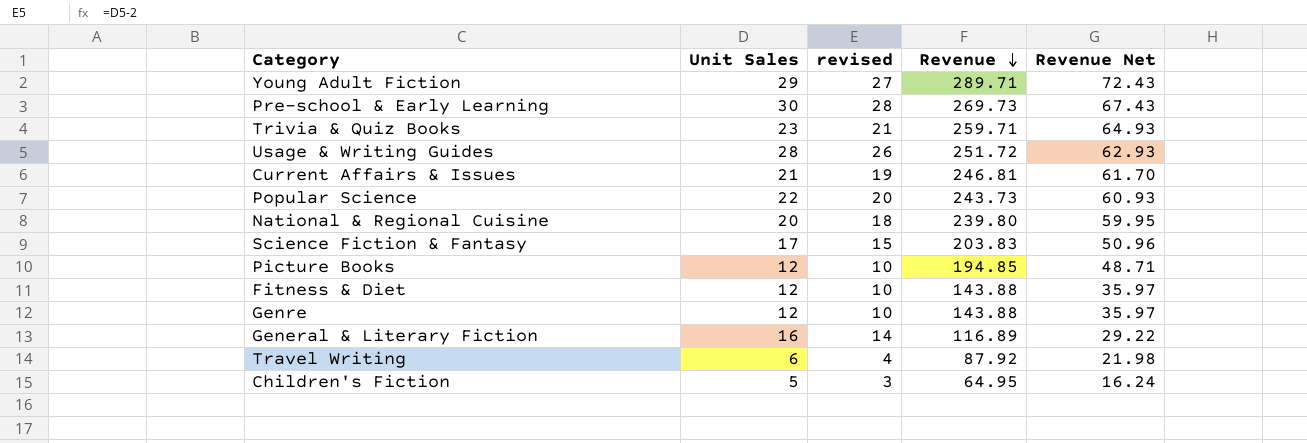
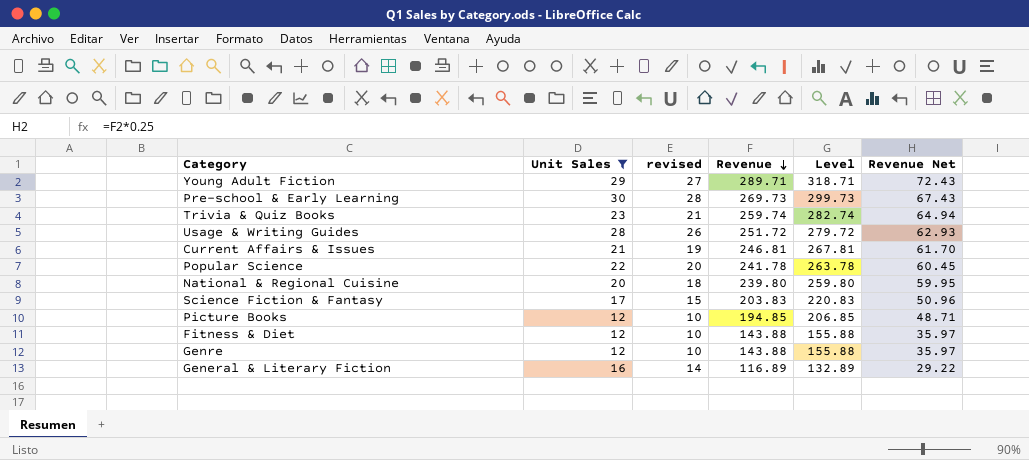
filter: none -> Unit Sales >= 12
column Level | formula: none -> [Unit Sales] + [Revenue]
Trivia & Quiz Books | Revenue: 259.71 -> 259.74
Trivia & Quiz Books | Revenue Net: 64.93 -> 64.94
Popular Science | Revenue: 243.73 -> 241.78
Popular Science | Revenue Net: 60.93 -> 60.45

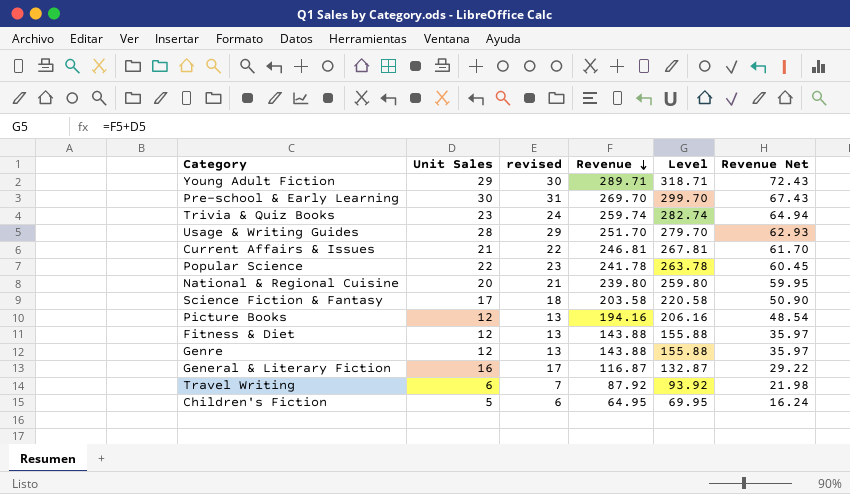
filter: Unit Sales >= 12 -> none
column revised | formula: [Unit Sales] - 2 -> [Unit Sales] + 1
Pre-school & Early Learning | Revenue: 269.73 -> 269.70
Pre-school & Early Learning | Level: 299.73 -> 299.70
Usage & Writing Guides | Revenue: 251.72 -> 251.70
Usage & Writing Guides | Level: 279.72 -> 279.70
Science Fiction & Fantasy | Revenue: 203.83 -> 203.58
Science Fiction & Fantasy | Level: 220.83 -> 220.58
Science Fiction & Fantasy | Revenue Net: 50.96 -> 50.90
Picture Books | Revenue: 194.85 -> 194.16
Picture Books | Level: 206.85 -> 206.16
Picture Books | Revenue Net: 48.71 -> 48.54
General & Literary Fiction | Revenue: 116.89 -> 116.87
General & Literary Fiction | Level: 132.89 -> 132.87

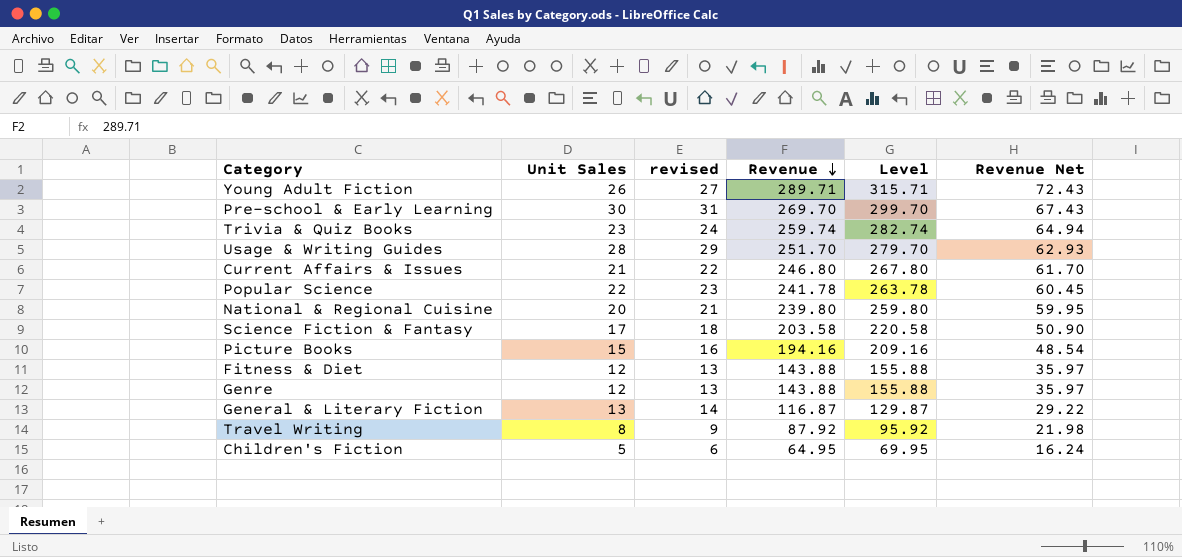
Young Adult Fiction | Unit Sales: 29 -> 26
Young Adult Fiction | revised: 30 -> 27
Young Adult Fiction | Level: 318.71 -> 315.71
Current Affairs & Issues | Revenue: 246.81 -> 246.80
Current Affairs & Issues | Level: 267.81 -> 267.80
Picture Books | Unit Sales: 12 -> 15
Picture Books | revised: 13 -> 16
Picture Books | Level: 206.16 -> 209.16
General & Literary Fiction | Unit Sales: 16 -> 13
General & Literary Fiction | revised: 17 -> 14
General & Literary Fiction | Level: 132.87 -> 129.87
Travel Writing | Unit Sales: 6 -> 8
Travel Writing | revised: 7 -> 9
Travel Writing | Level: 93.92 -> 95.92

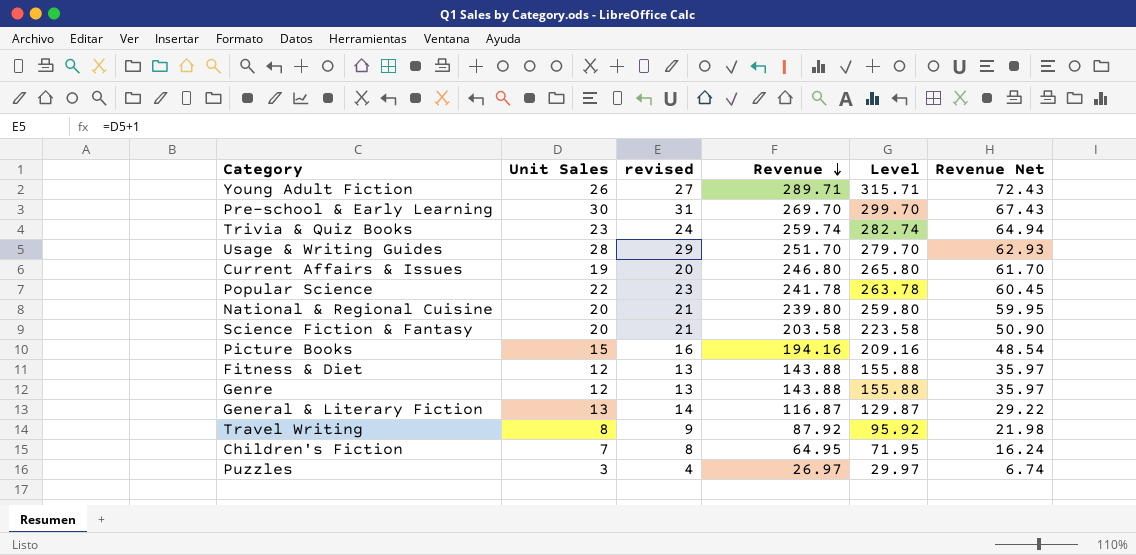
Current Affairs & Issues | Unit Sales: 21 -> 19
Current Affairs & Issues | revised: 22 -> 20
Current Affairs & Issues | Level: 267.80 -> 265.80
Science Fiction & Fantasy | Unit Sales: 17 -> 20
Science Fiction & Fantasy | revised: 18 -> 21
Science Fiction & Fantasy | Level: 220.58 -> 223.58
Children's Fiction | Unit Sales: 5 -> 7
Children's Fiction | revised: 6 -> 8
Children's Fiction | Level: 69.95 -> 71.95
row Puzzles: none -> 3 | 4 | 26.97 | 29.97 | 6.74

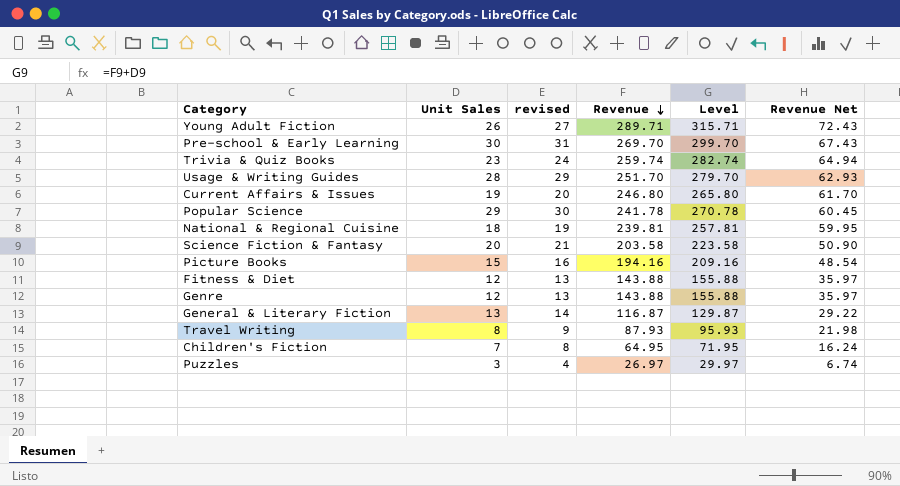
Popular Science | Unit Sales: 22 -> 29
Popular Science | revised: 23 -> 30
Popular Science | Level: 263.78 -> 270.78
National & Regional Cuisine | Unit Sales: 20 -> 18
National & Regional Cuisine | revised: 21 -> 19
National & Regional Cuisine | Revenue: 239.80 -> 239.81
National & Regional Cuisine | Level: 259.80 -> 257.81
Travel Writing | Revenue: 87.92 -> 87.93
Travel Writing | Level: 95.92 -> 95.93

